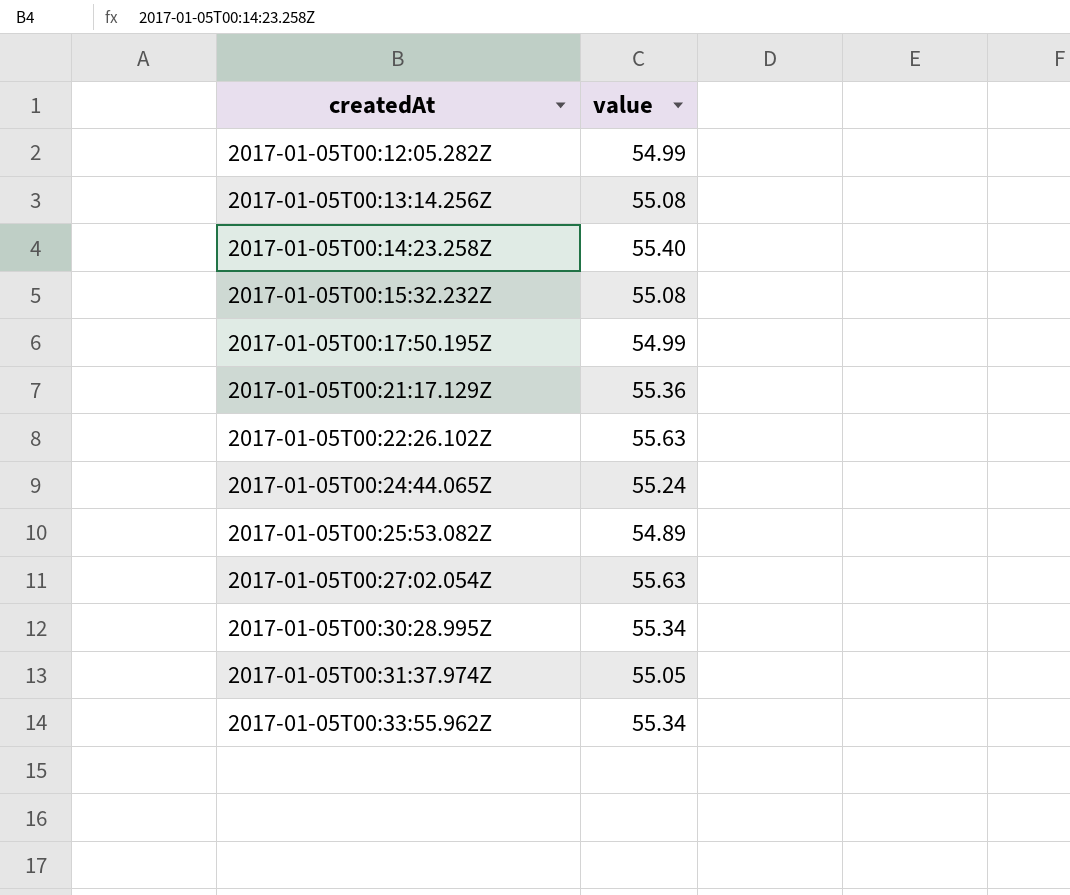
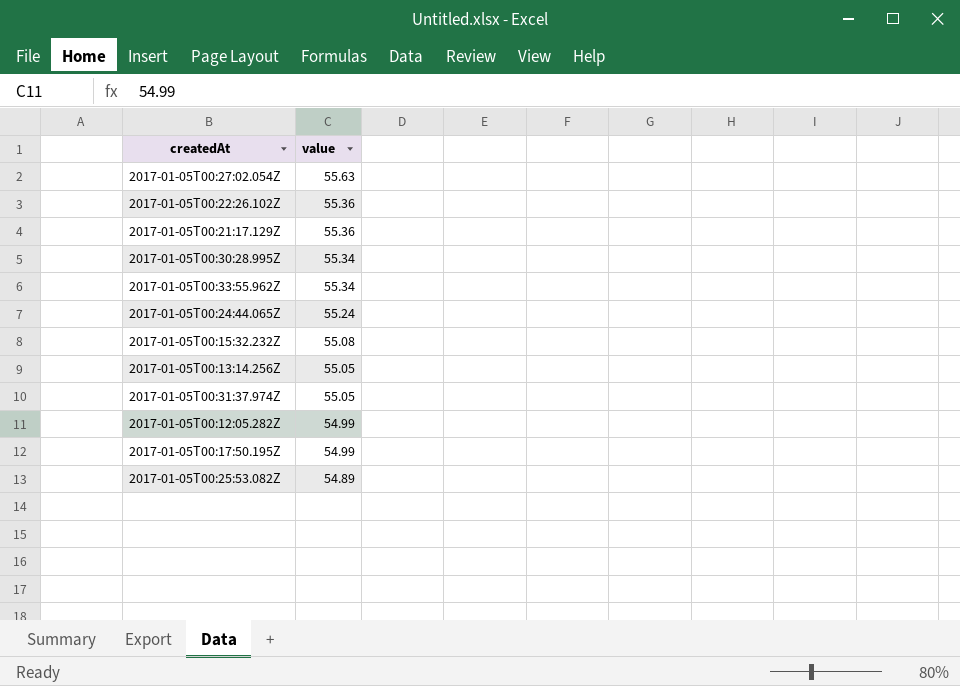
row order: createdAt ascending -> value descending
row 2017-01-05T00:14:23.258Z: 55.40 -> none
2017-01-05T00:22:26.102Z | value: 55.63 -> 55.36
2017-01-05T00:13:14.256Z | value: 55.08 -> 55.05

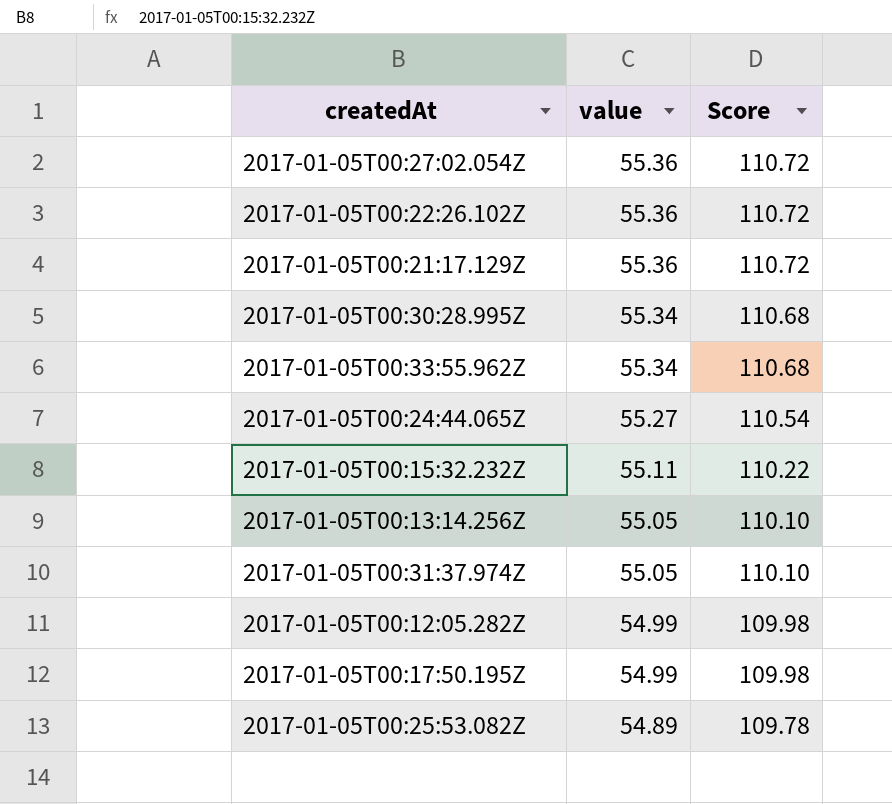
column Score | formula: none -> [value] * 2
2017-01-05T00:27:02.054Z | value: 55.63 -> 55.36
2017-01-05T00:24:44.065Z | value: 55.24 -> 55.27
2017-01-05T00:15:32.232Z | value: 55.08 -> 55.11

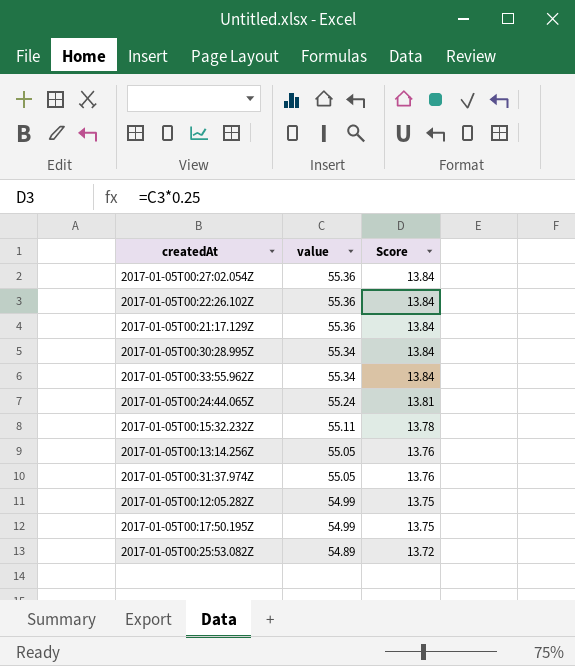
column Score | formula: [value] * 2 -> [value] * 0.25
2017-01-05T00:24:44.065Z | value: 55.27 -> 55.24

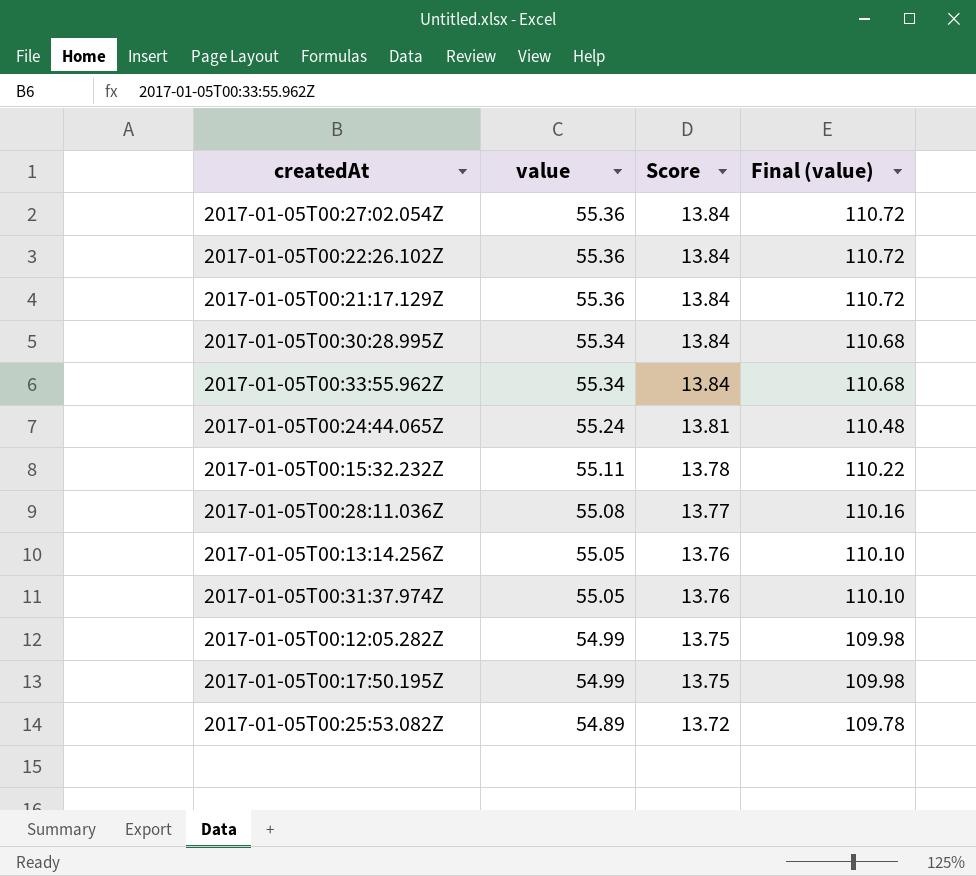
column Final (value) | formula: none -> [value] * 2
row 2017-01-05T00:28:11.036Z: none -> 55.08 | 13.77 | 110.16

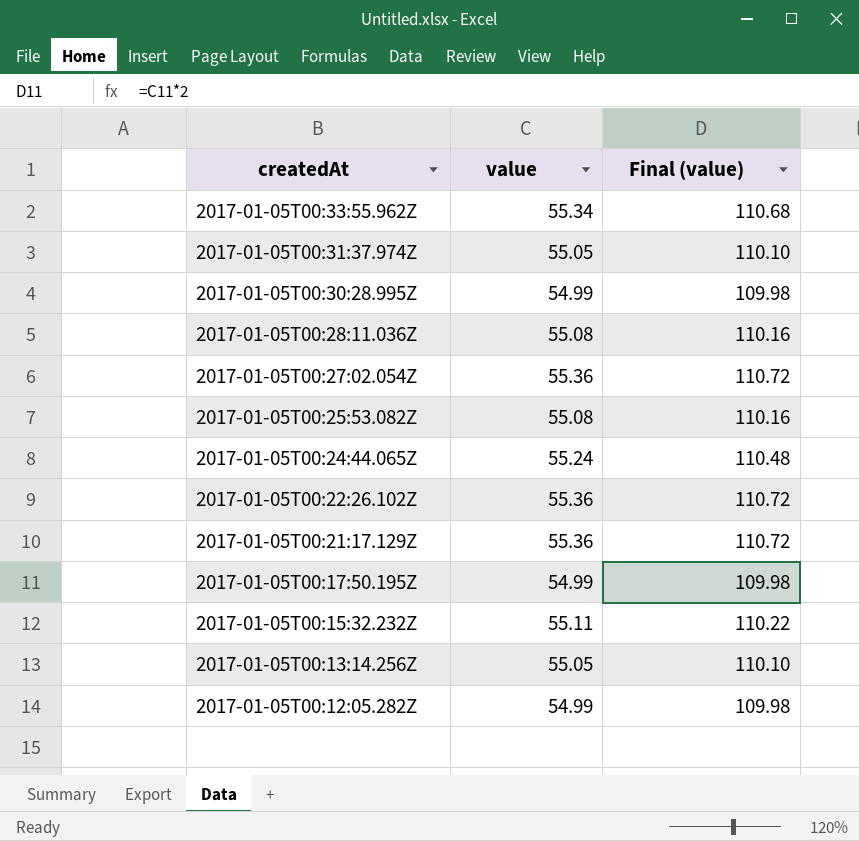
row order: value descending -> createdAt descending
column Score | formula: [value] * 0.25 -> none
2017-01-05T00:30:28.995Z | value: 55.34 -> 54.99
2017-01-05T00:30:28.995Z | Final (value): 110.68 -> 109.98
2017-01-05T00:25:53.082Z | value: 54.89 -> 55.08
2017-01-05T00:25:53.082Z | Final (value): 109.78 -> 110.16

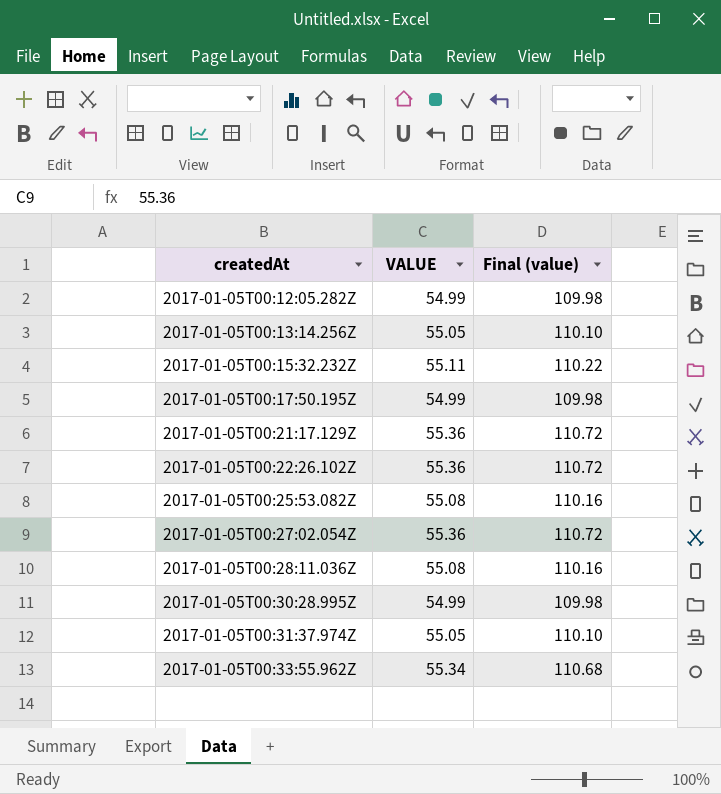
row order: createdAt descending -> createdAt ascending
column name: value -> VALUE
row 2017-01-05T00:24:44.065Z: 55.24 | 110.48 -> none

